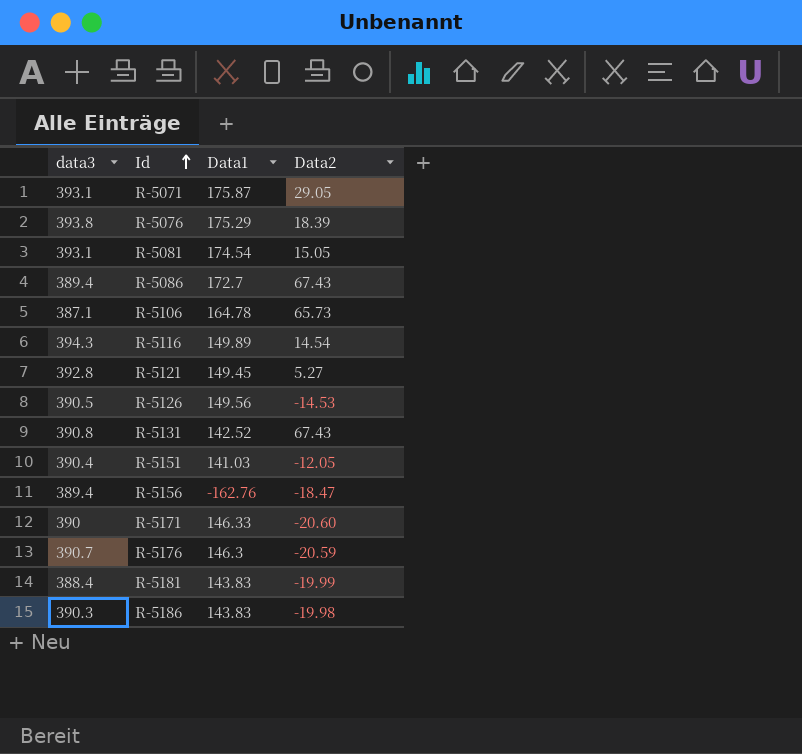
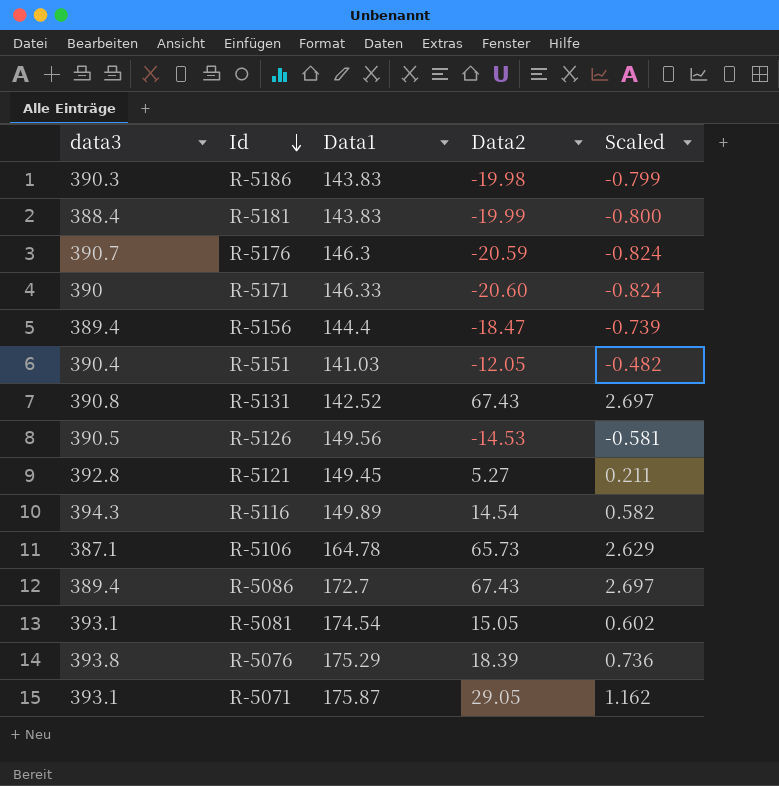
row order: Id ascending -> Id descending
column Scaled | formula: none -> [Data2] * 0.04
R-5156 | Data1: -162.76 -> 144.4

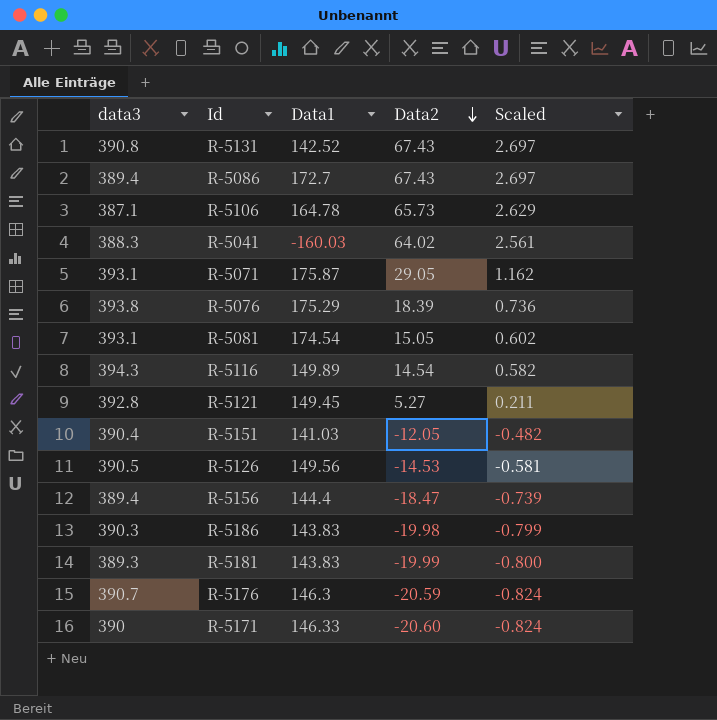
row order: Id descending -> Data2 descending
row R-5041: none -> 388.3 | -160.03 | 64.02 | 2.561
R-5181 | data3: 388.4 -> 389.3

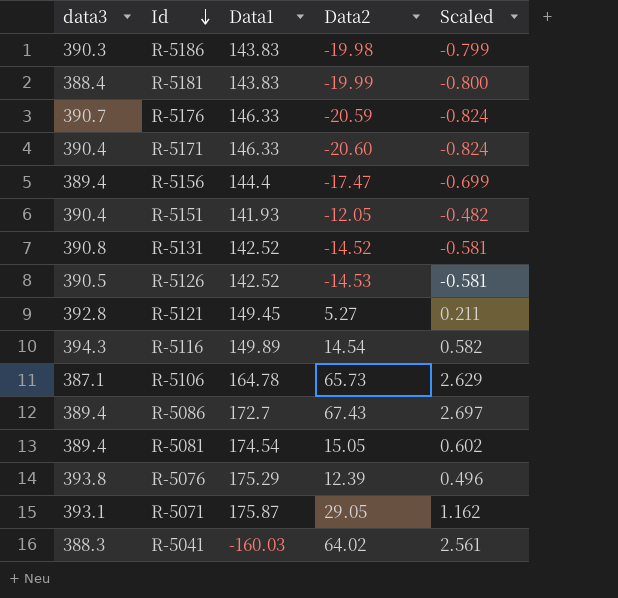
row order: Data2 descending -> Id descending
R-5181 | data3: 389.3 -> 388.4
R-5176 | Data1: 146.3 -> 146.33
R-5171 | data3: 390 -> 390.4
R-5156 | Data2: -18.47 -> -17.47
R-5156 | Scaled: -0.739 -> -0.699
R-5151 | Data1: 141.03 -> 141.93
R-5131 | Data2: 67.43 -> -14.52
R-5131 | Scaled: 2.697 -> -0.581
R-5126 | Data1: 149.56 -> 142.52
R-5081 | data3: 393.1 -> 389.4
R-5076 | Data2: 18.39 -> 12.39
R-5076 | Scaled: 0.736 -> 0.496

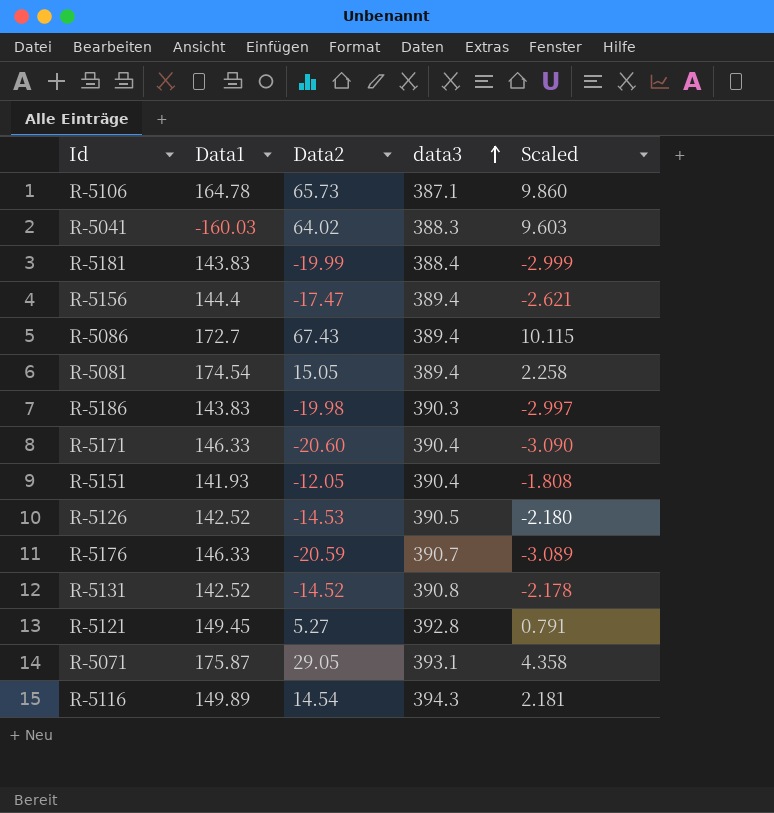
row order: Id descending -> data3 ascending
column data3 | position: 1 -> 4
column Scaled | formula: [Data2] * 0.04 -> [Data2] * 0.15
row R-5076: 393.8 | 175.29 | 12.39 | 0.496 -> none

